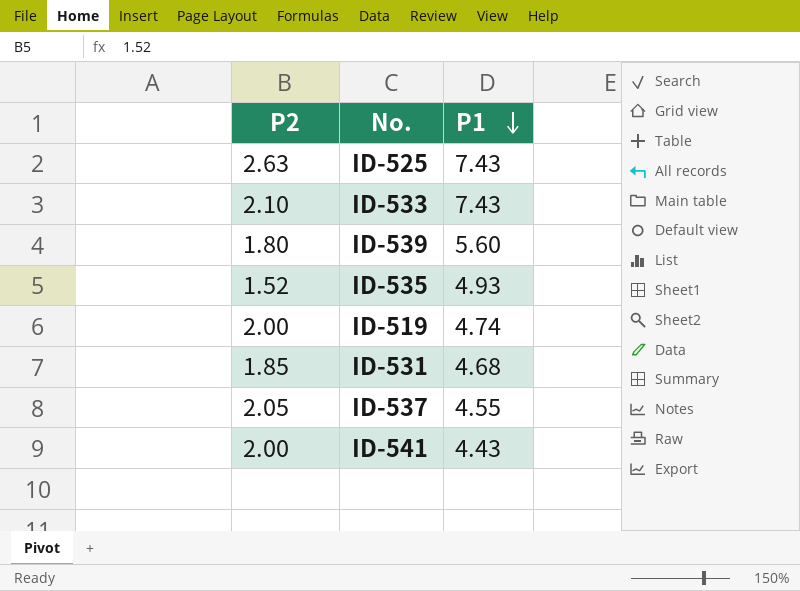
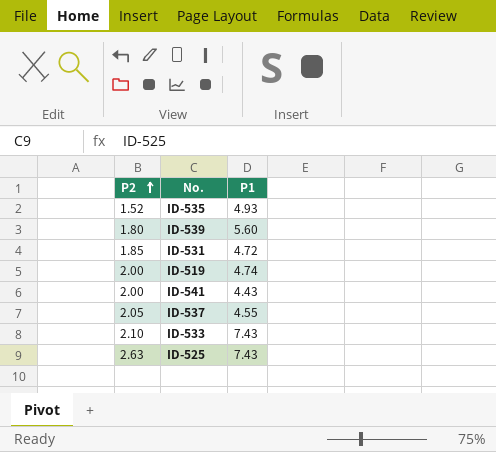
row order: P1 descending -> P2 ascending
ID-531 | P1: 4.68 -> 4.72

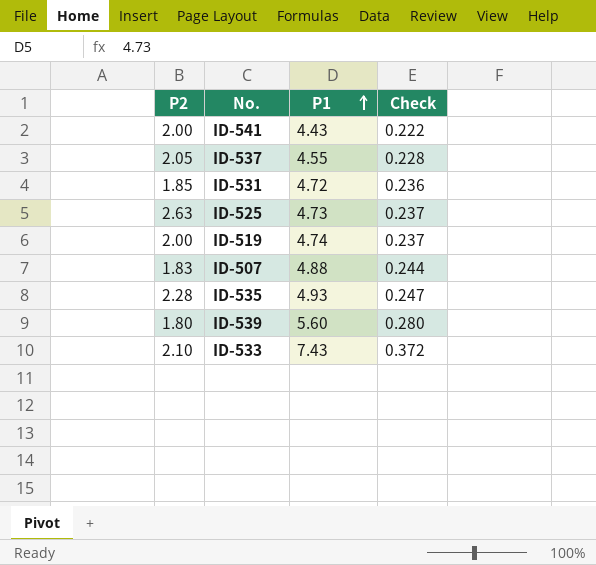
row order: P2 ascending -> P1 ascending
column Check | formula: none -> [P1] * 0.05
ID-525 | P1: 7.43 -> 4.73
row ID-507: none -> 1.83 | 4.88 | 0.244
ID-535 | P2: 1.52 -> 2.28

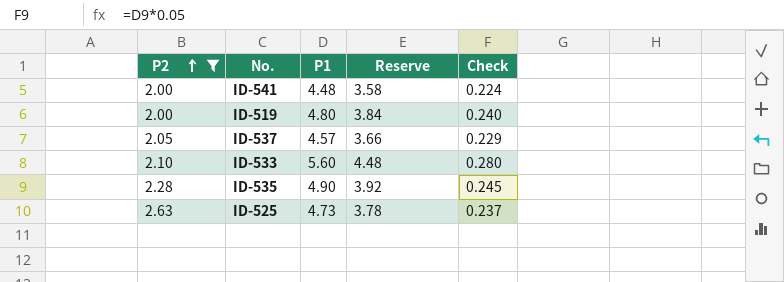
filter: none -> P2 >= 2.00
row order: P1 ascending -> P2 ascending
column Reserve | formula: none -> [P1] * 0.8
ID-541 | P1: 4.43 -> 4.48
ID-541 | Check: 0.222 -> 0.224
ID-519 | P1: 4.74 -> 4.80
ID-519 | Check: 0.237 -> 0.240
ID-537 | P1: 4.55 -> 4.57
ID-537 | Check: 0.228 -> 0.229
ID-533 | P1: 7.43 -> 5.60
ID-533 | Check: 0.372 -> 0.280
ID-535 | P1: 4.93 -> 4.90
ID-535 | Check: 0.247 -> 0.245

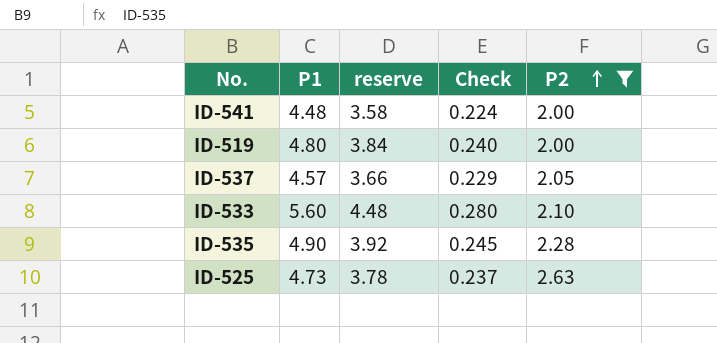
column name: Reserve -> reserve
column P2 | position: 1 -> 5

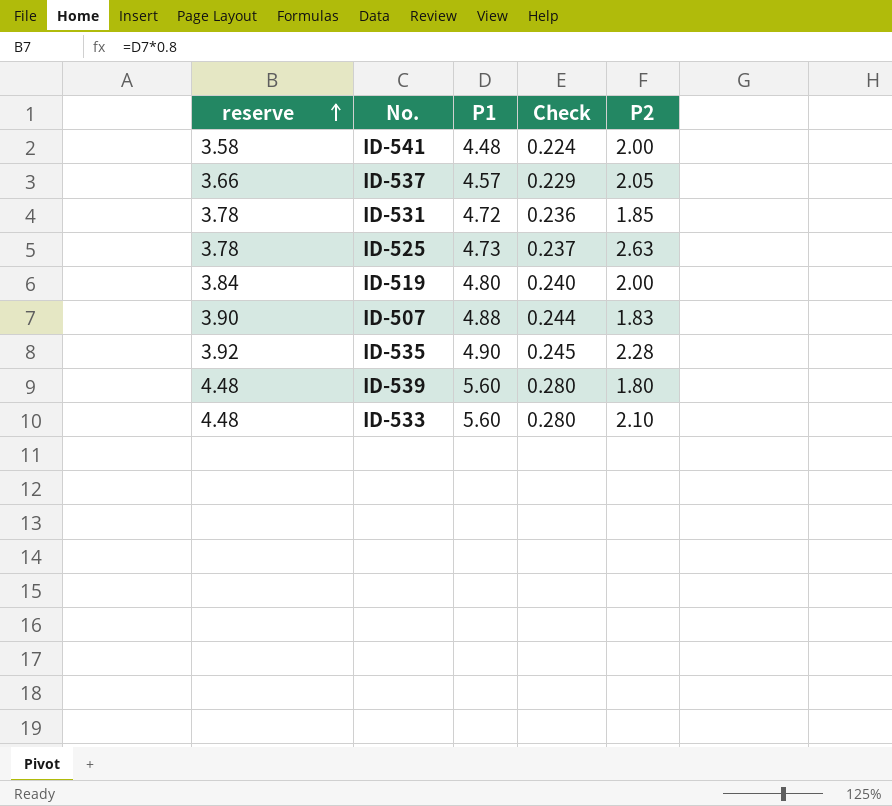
filter: P2 >= 2.00 -> none
row order: P2 ascending -> reserve ascending
column reserve | position: 3 -> 1

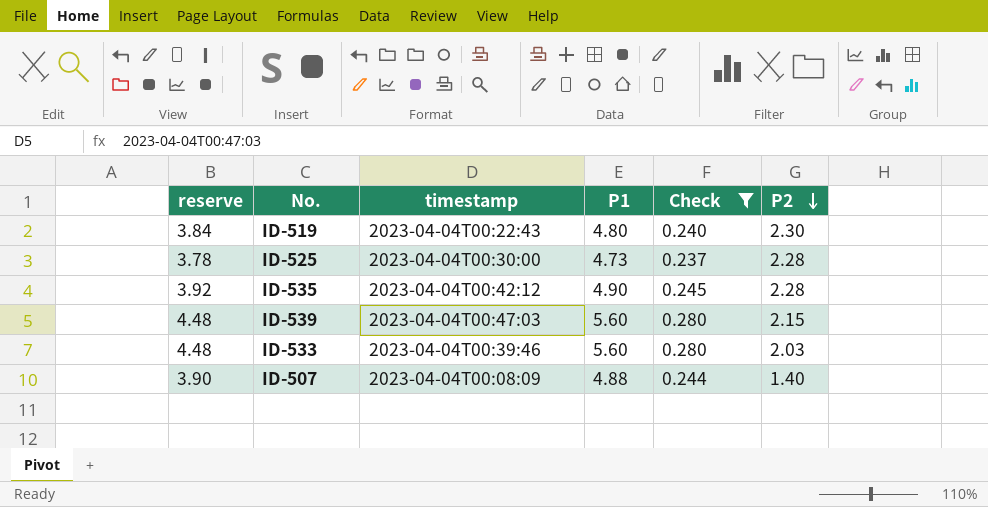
filter: none -> Check >= 0.237
row order: reserve ascending -> P2 descending
column timestamp | position: none -> 3
ID-519 | P2: 2.00 -> 2.30
ID-525 | P2: 2.63 -> 2.28
ID-539 | P2: 1.80 -> 2.15
ID-533 | P2: 2.10 -> 2.03
ID-507 | P2: 1.83 -> 1.40

